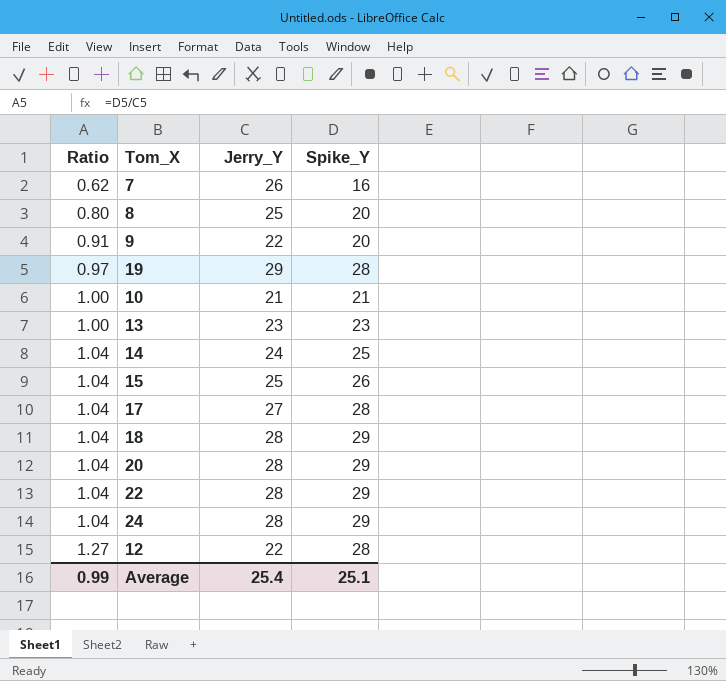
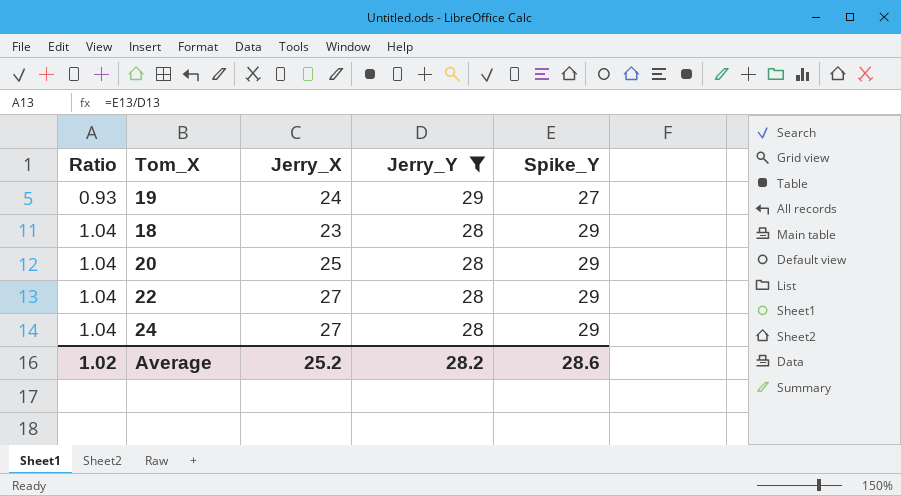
filter: none -> Jerry_Y >= 28
column Jerry_X | position: none -> 3
19 | Ratio: 0.97 -> 0.93
19 | Spike_Y: 28 -> 27
Average | Ratio: 0.99 -> 1.02
Average | Jerry_Y: 25.4 -> 28.2
Average | Spike_Y: 25.1 -> 28.6

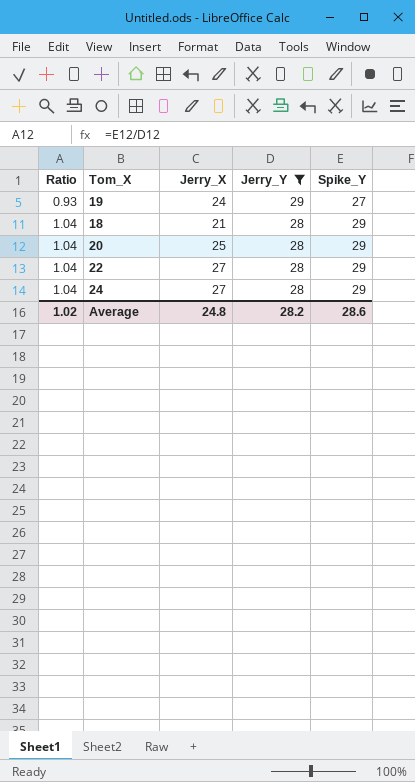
18 | Jerry_X: 23 -> 21
Average | Jerry_X: 25.2 -> 24.8

